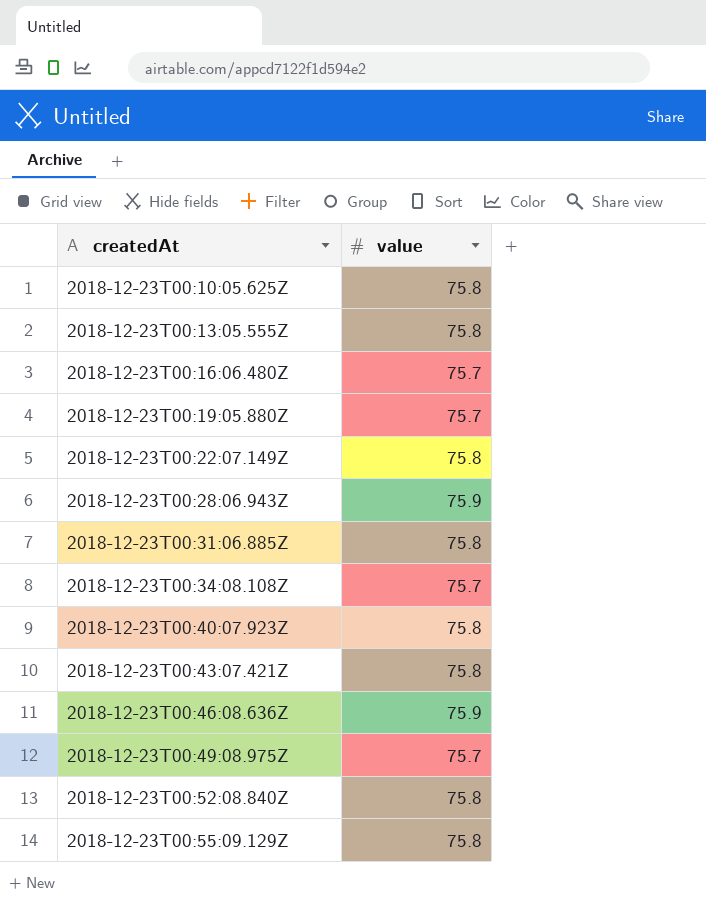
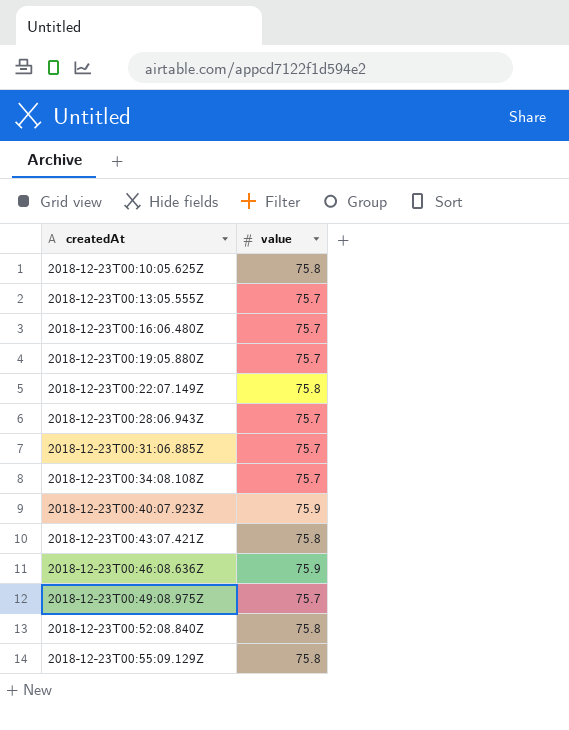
2018-12-23T00:13:05.555Z | value: 75.8 -> 75.7
2018-12-23T00:28:06.943Z | value: 75.9 -> 75.7
2018-12-23T00:31:06.885Z | value: 75.8 -> 75.7
2018-12-23T00:40:07.923Z | value: 75.8 -> 75.9

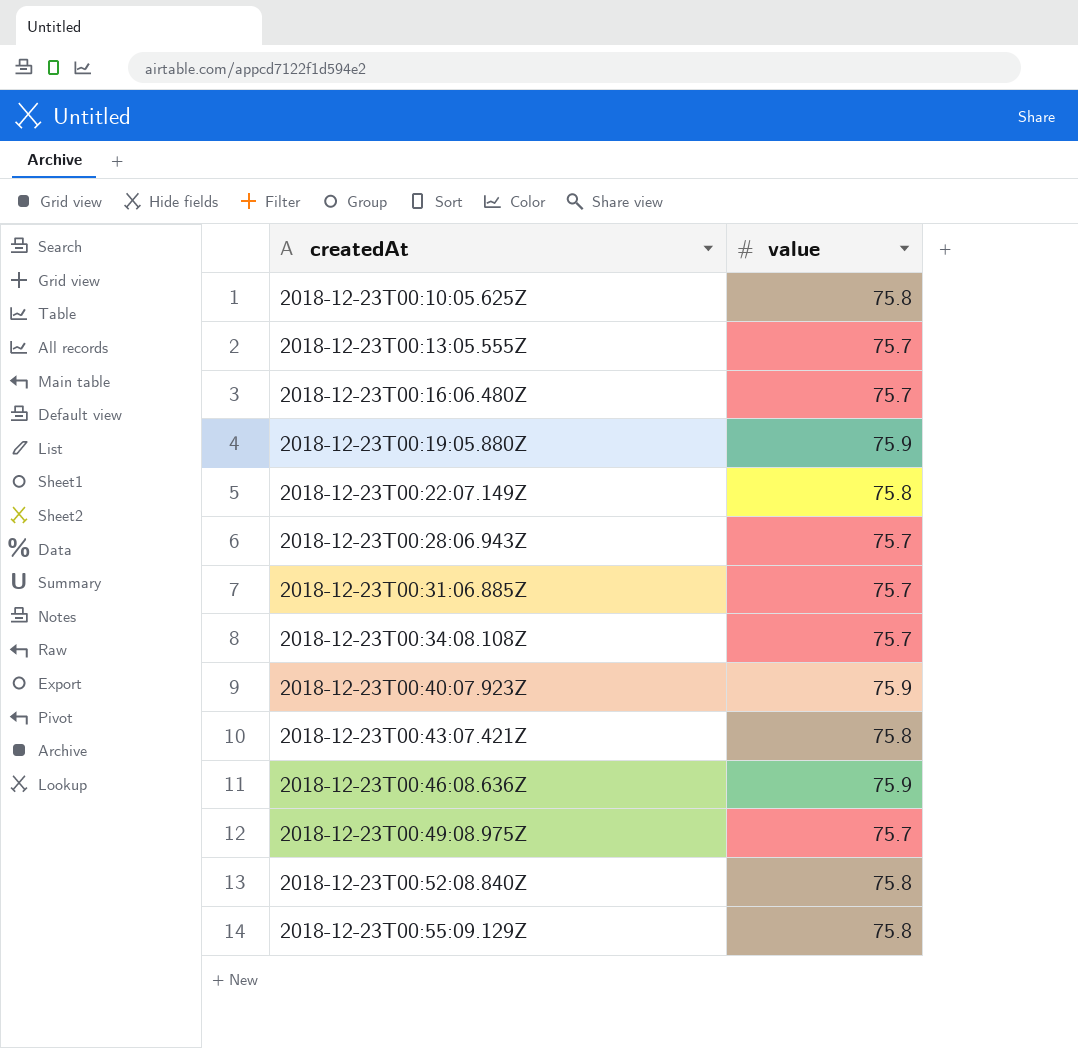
2018-12-23T00:19:05.880Z | value: 75.7 -> 75.9

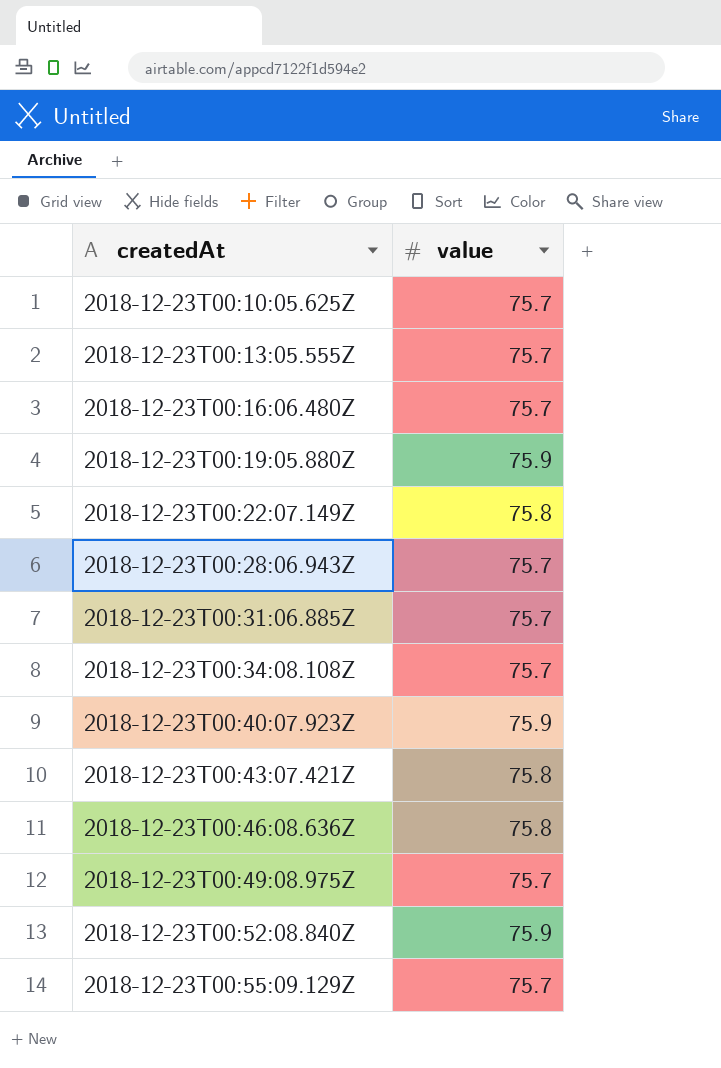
2018-12-23T00:10:05.625Z | value: 75.8 -> 75.7
2018-12-23T00:46:08.636Z | value: 75.9 -> 75.8
2018-12-23T00:52:08.840Z | value: 75.8 -> 75.9
2018-12-23T00:55:09.129Z | value: 75.8 -> 75.7

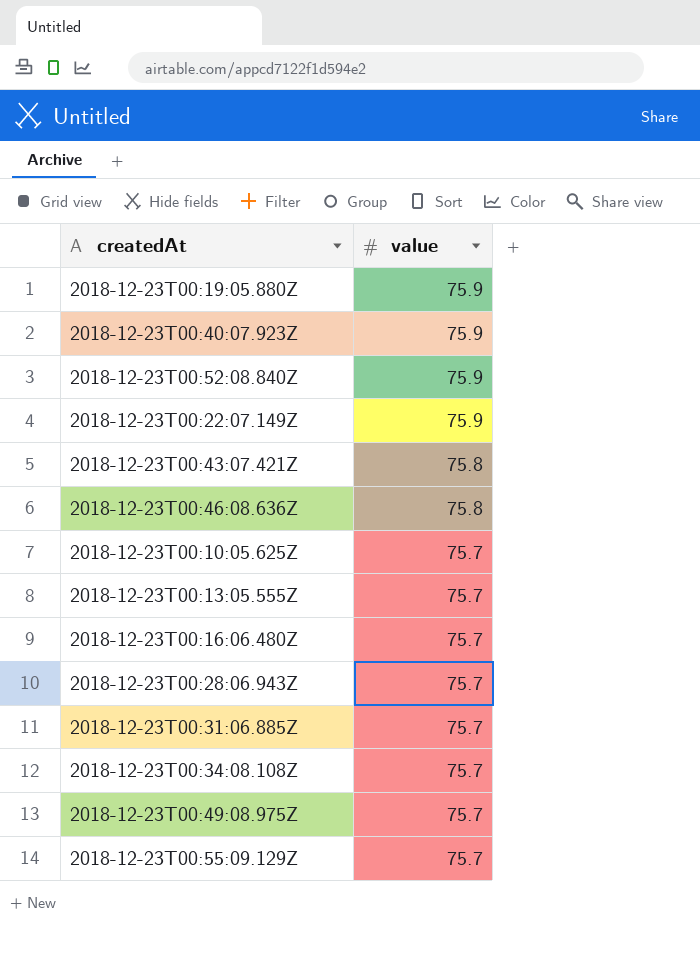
row order: createdAt ascending -> value descending
2018-12-23T00:22:07.149Z | value: 75.8 -> 75.9

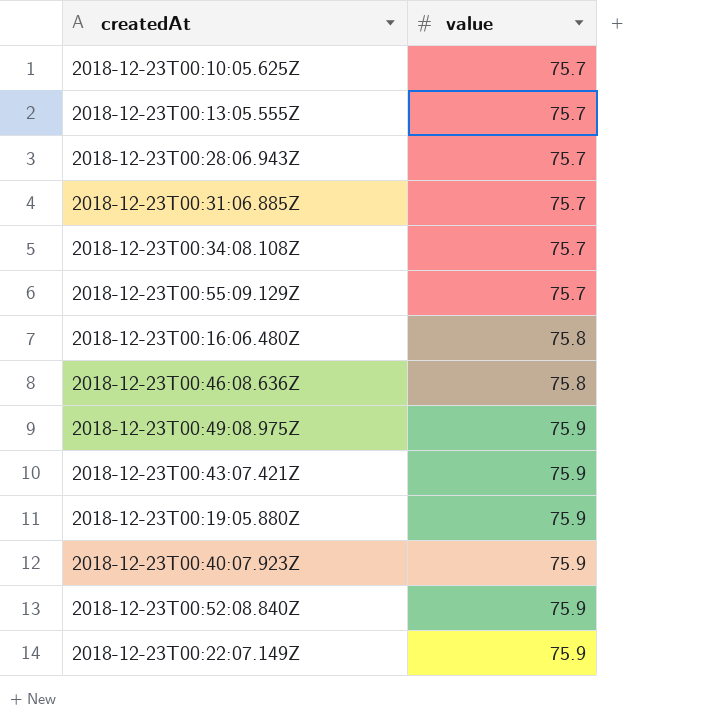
row order: value descending -> value ascending
2018-12-23T00:16:06.480Z | value: 75.7 -> 75.8
2018-12-23T00:49:08.975Z | value: 75.7 -> 75.9
2018-12-23T00:43:07.421Z | value: 75.8 -> 75.9

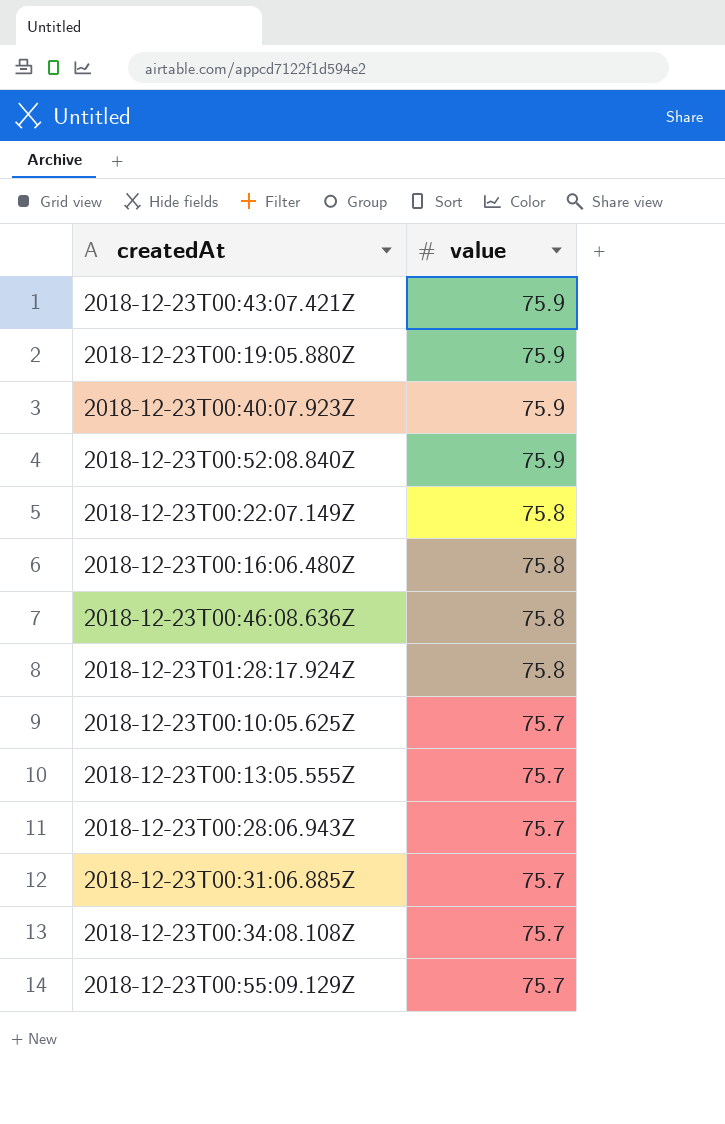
row order: value ascending -> value descending
row 2018-12-23T00:49:08.975Z: 75.9 -> none
2018-12-23T00:22:07.149Z | value: 75.9 -> 75.8
row 2018-12-23T01:28:17.924Z: none -> 75.8

